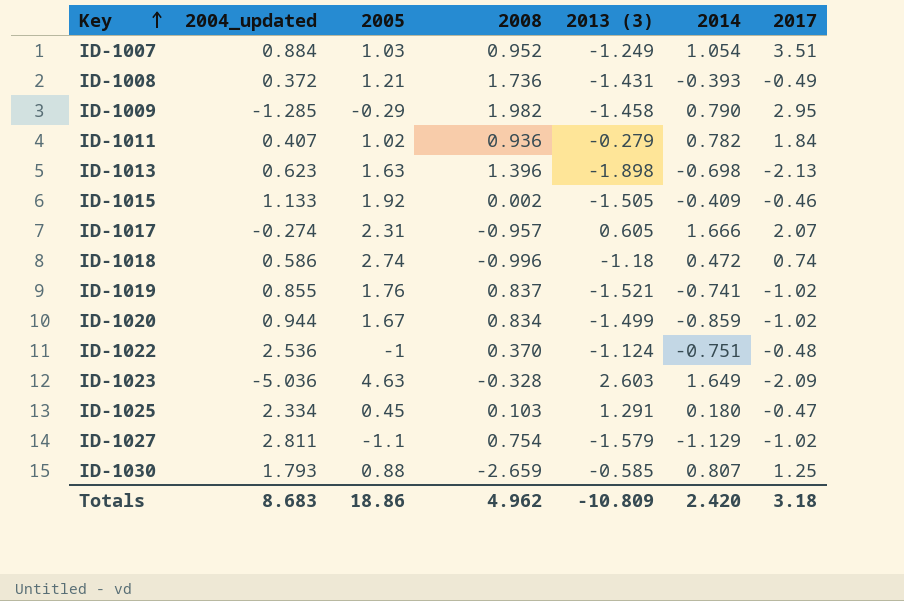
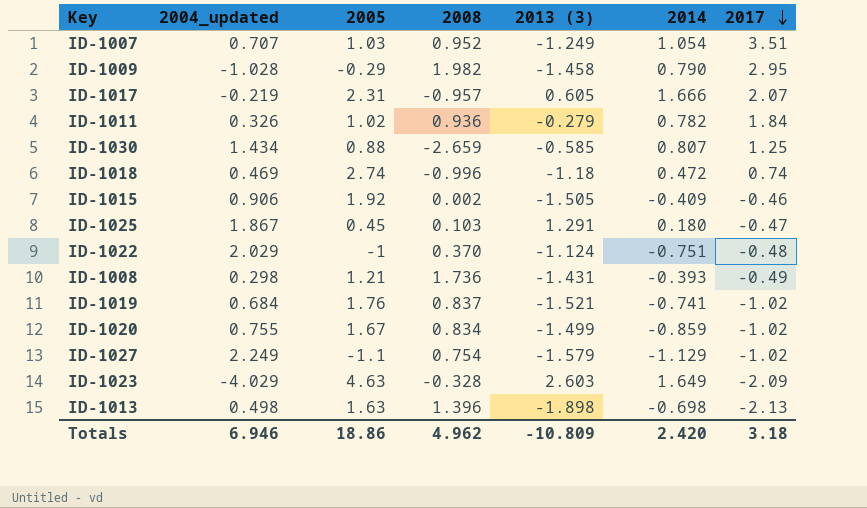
row order: Key ascending -> 2017 descending
ID-1007 | 2004_updated: 0.884 -> 0.707
ID-1009 | 2004_updated: -1.285 -> -1.028
ID-1017 | 2004_updated: -0.274 -> -0.219
ID-1011 | 2004_updated: 0.407 -> 0.326
ID-1030 | 2004_updated: 1.793 -> 1.434
ID-1018 | 2004_updated: 0.586 -> 0.469
ID-1015 | 2004_updated: 1.133 -> 0.906
ID-1025 | 2004_updated: 2.334 -> 1.867
ID-1022 | 2004_updated: 2.536 -> 2.029
ID-1008 | 2004_updated: 0.372 -> 0.298
ID-1019 | 2004_updated: 0.855 -> 0.684
ID-1020 | 2004_updated: 0.944 -> 0.755
ID-1027 | 2004_updated: 2.811 -> 2.249
ID-1023 | 2004_updated: -5.036 -> -4.029
ID-1013 | 2004_updated: 0.623 -> 0.498
Totals | 2004_updated: 8.683 -> 6.946

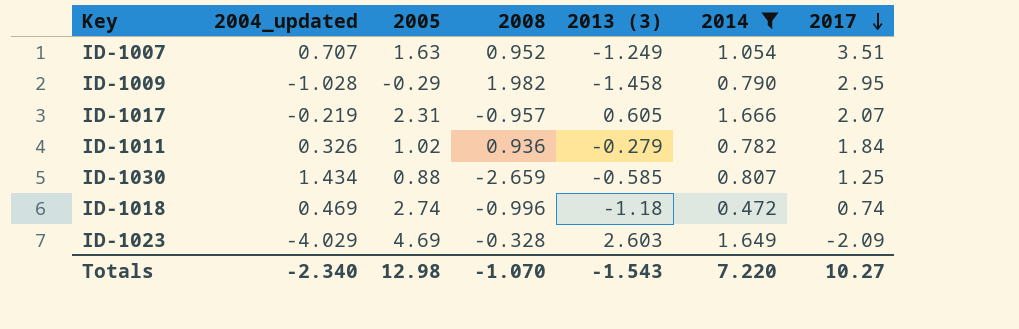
filter: none -> 2014 >= 0.472
ID-1007 | 2005: 1.03 -> 1.63
ID-1023 | 2005: 4.63 -> 4.69
Totals | 2004_updated: 6.946 -> -2.340
Totals | 2005: 18.86 -> 12.98
Totals | 2008: 4.962 -> -1.070
Totals | 2013 (3): -10.809 -> -1.543
Totals | 2014: 2.420 -> 7.220
Totals | 2017: 3.18 -> 10.27

